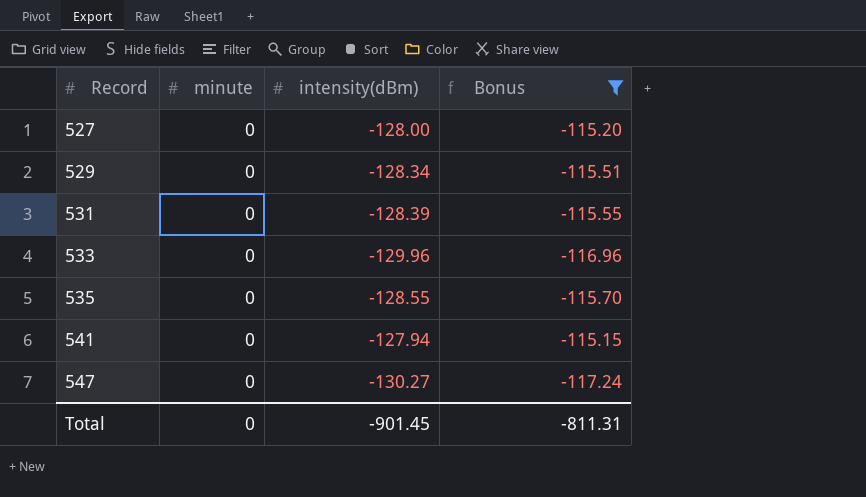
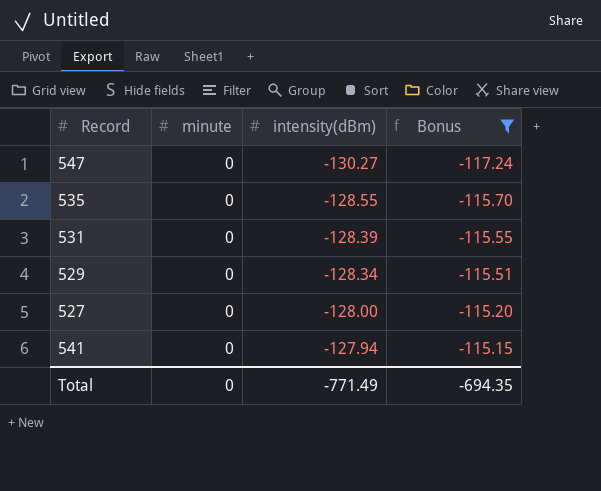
row order: Record ascending -> intensity(dBm) ascending
row 533: 0 | -129.96 | -116.96 -> none
Total | intensity(dBm): -901.45 -> -771.49
Total | Bonus: -811.31 -> -694.35

